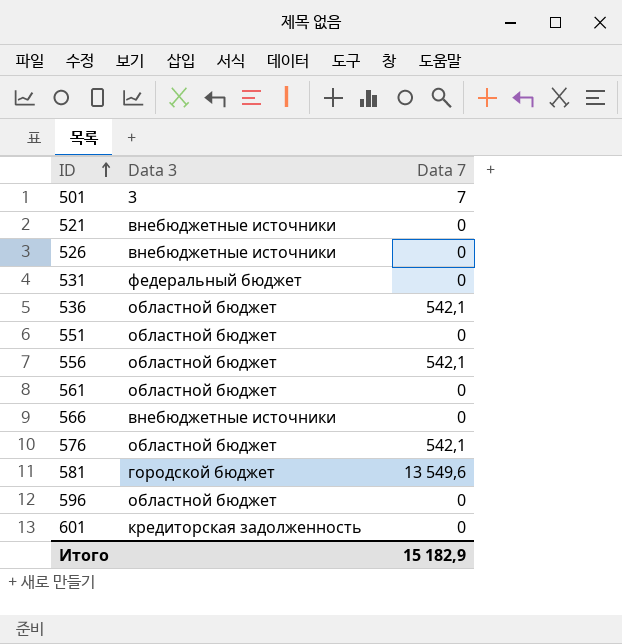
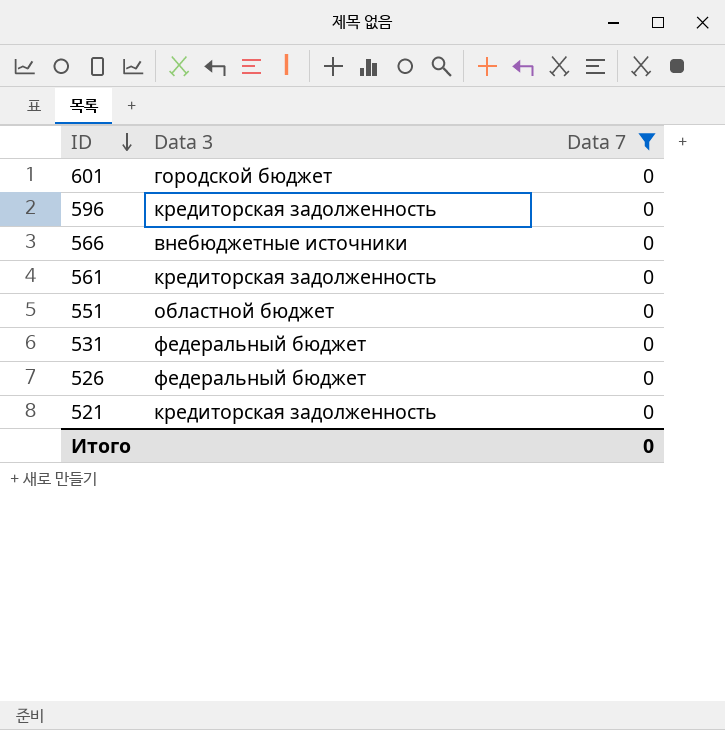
filter: none -> Data 7 = 0
row order: ID ascending -> ID descending
601 | Data 3: кредиторская задолженность -> городской бюджет
596 | Data 3: областной бюджет -> кредиторская задолженность
561 | Data 3: областной бюджет -> кредиторская задолженность
526 | Data 3: внебюджетные источники -> федеральный бюджет
521 | Data 3: внебюджетные источники -> кредиторская задолженность
Итого | Data 7: 15 182,9 -> 0

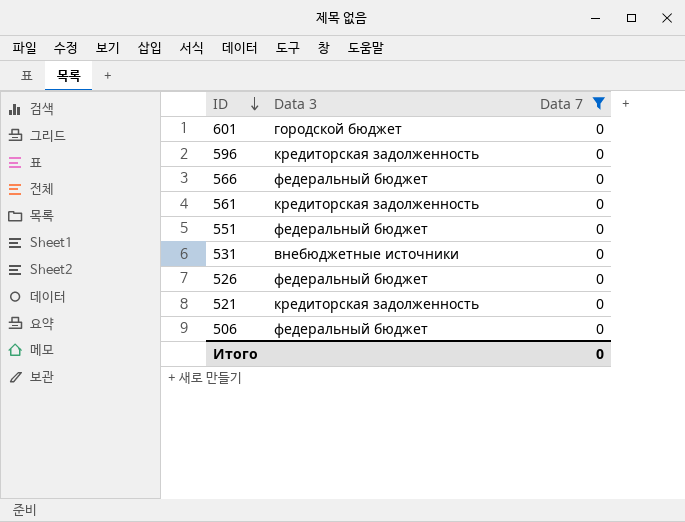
566 | Data 3: внебюджетные источники -> федеральный бюджет
551 | Data 3: областной бюджет -> федеральный бюджет
531 | Data 3: федеральный бюджет -> внебюджетные источники
row 506: none -> федеральный бюджет | 0

